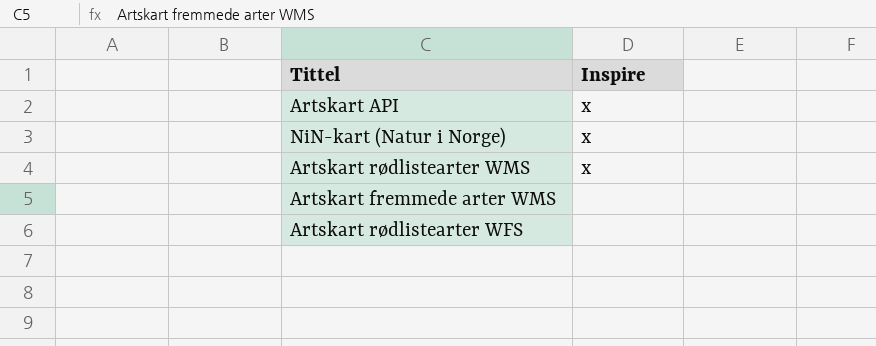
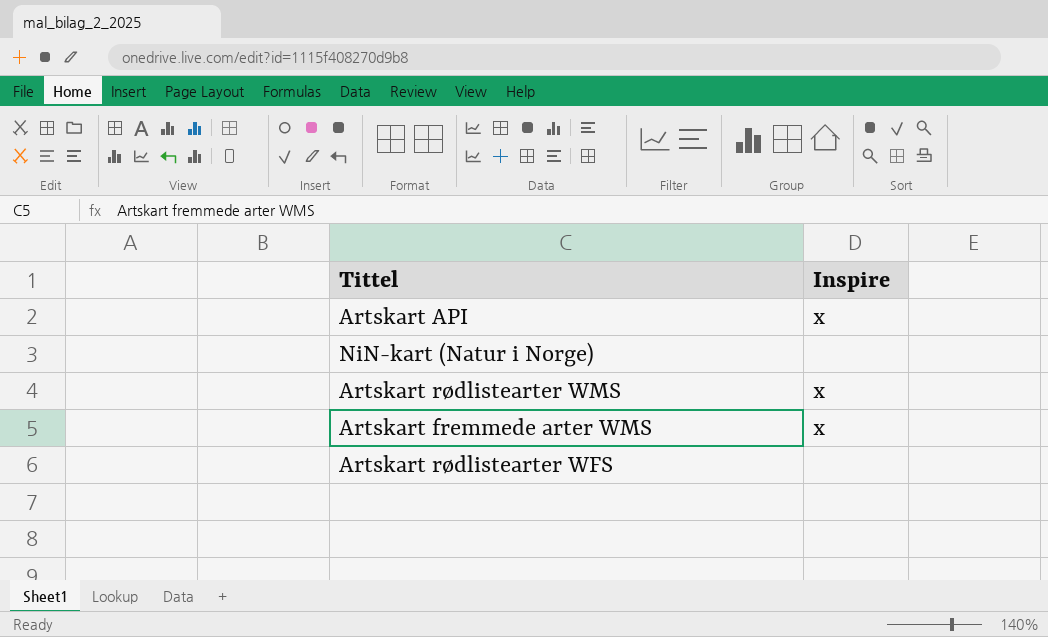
NiN-kart (Natur i Norge) | Inspire: x -> none
Artskart fremmede arter WMS | Inspire: none -> x

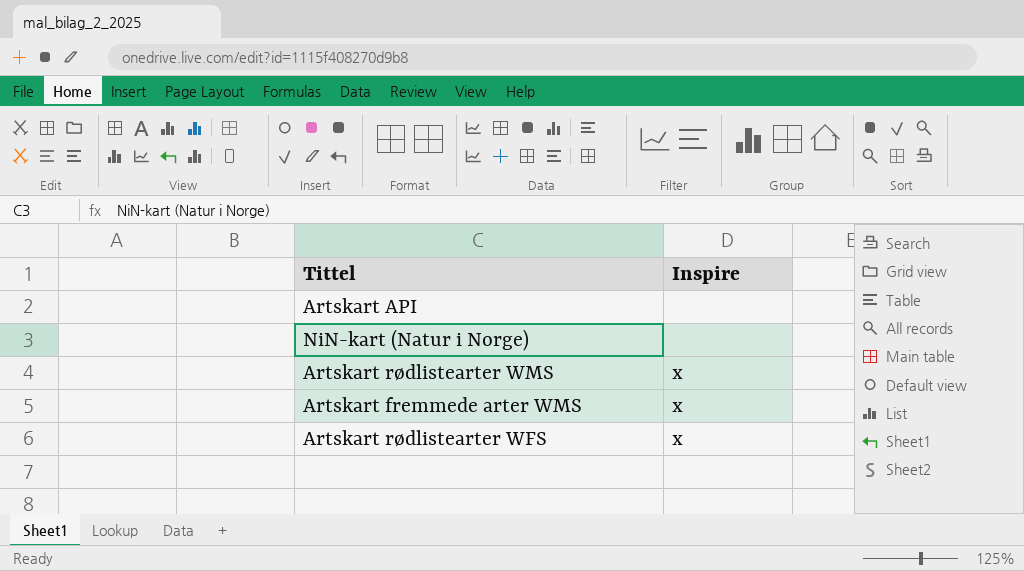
Artskart API | Inspire: x -> none
Artskart rødlistearter WFS | Inspire: none -> x

